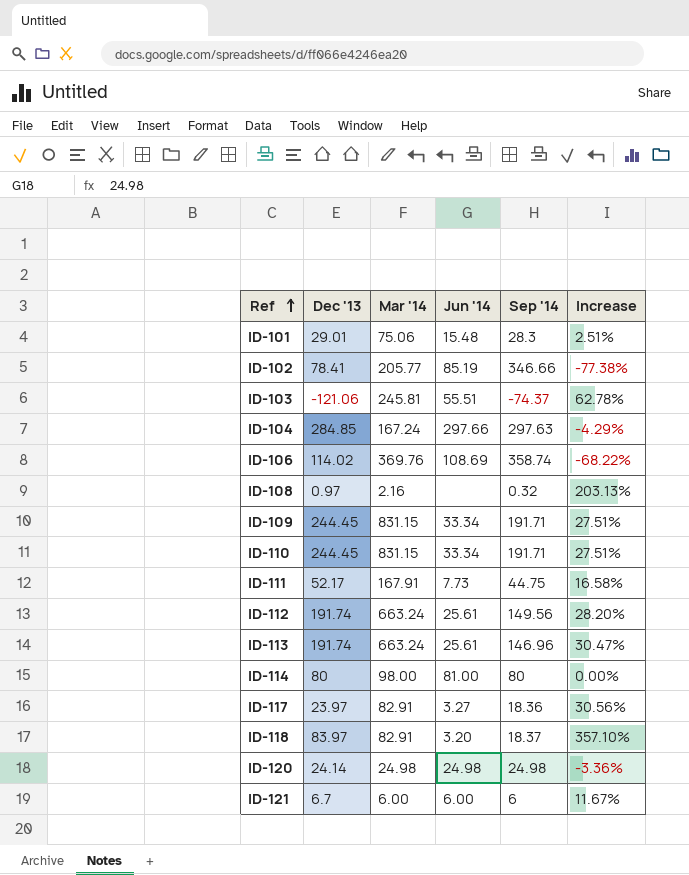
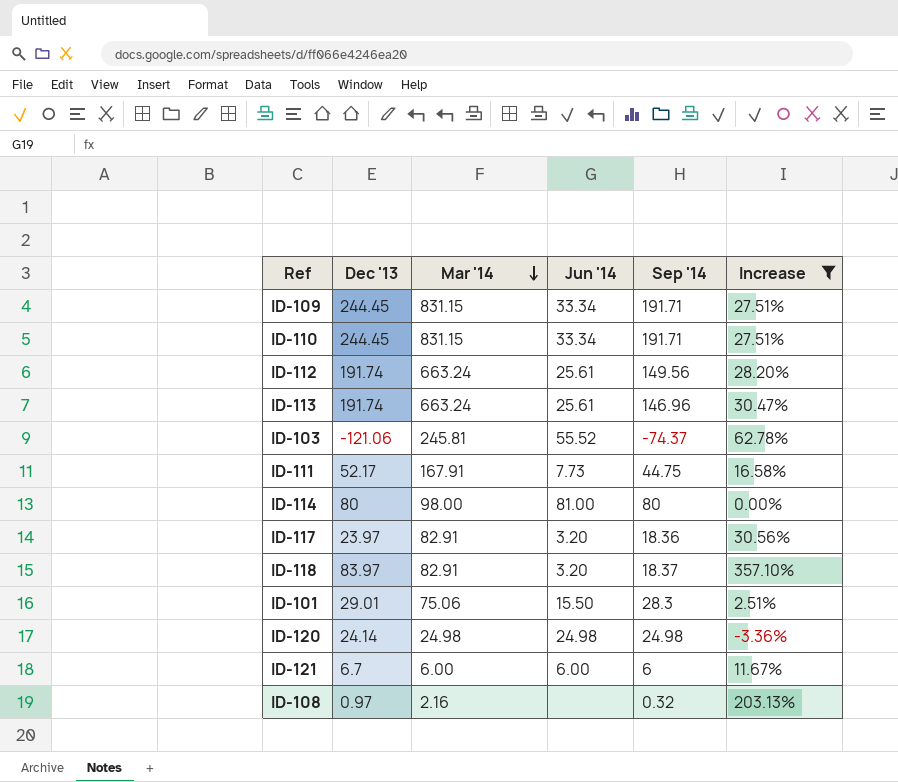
filter: none -> Increase >= -3.36%
row order: Ref ascending -> Mar '14 descending
ID-103 | Jun '14: 55.51 -> 55.52
ID-117 | Jun '14: 3.27 -> 3.20
ID-101 | Jun '14: 15.48 -> 15.50

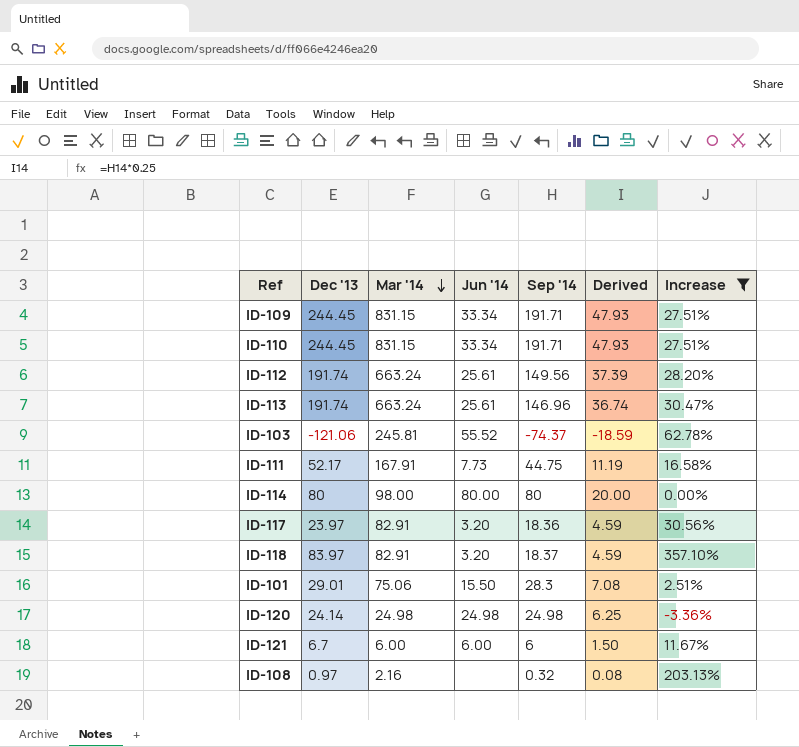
column Derived | formula: none -> [Sep '14] * 0.25
ID-114 | Jun '14: 81.00 -> 80.00

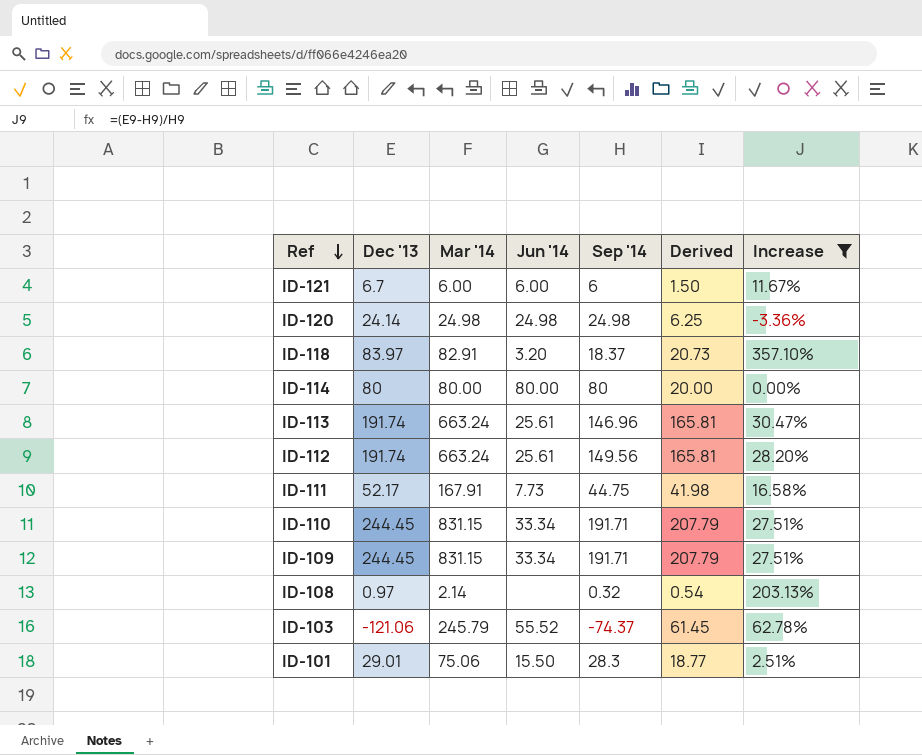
row order: Mar '14 descending -> Ref descending
column Derived | formula: [Sep '14] * 0.25 -> [Mar '14] * 0.25
row ID-117: 23.97 | 82.91 | 3.20 | 18.36 | 4.59 | 30.56% -> none
ID-114 | Mar '14: 98.00 -> 80.00
ID-108 | Mar '14: 2.16 -> 2.14
ID-103 | Mar '14: 245.81 -> 245.79

